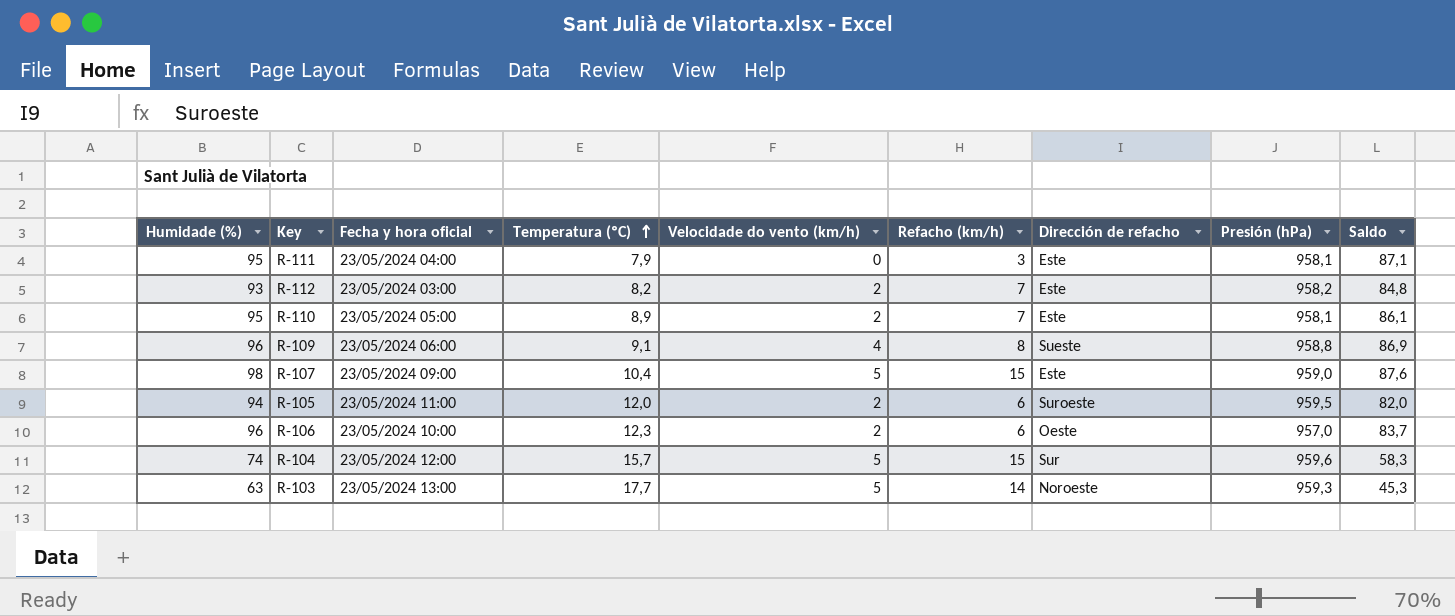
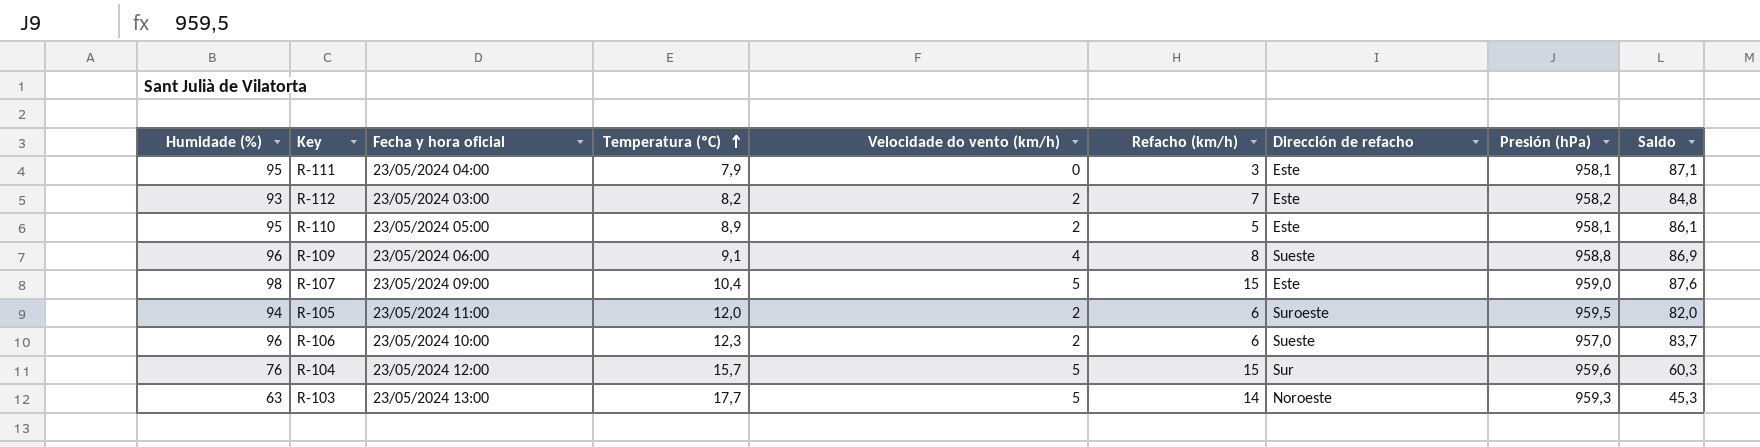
R-110 | Refacho (km/h): 7 -> 5
R-106 | Dirección de refacho: Oeste -> Sueste
R-104 | Humidade (%): 74 -> 76
R-104 | Saldo: 58,3 -> 60,3

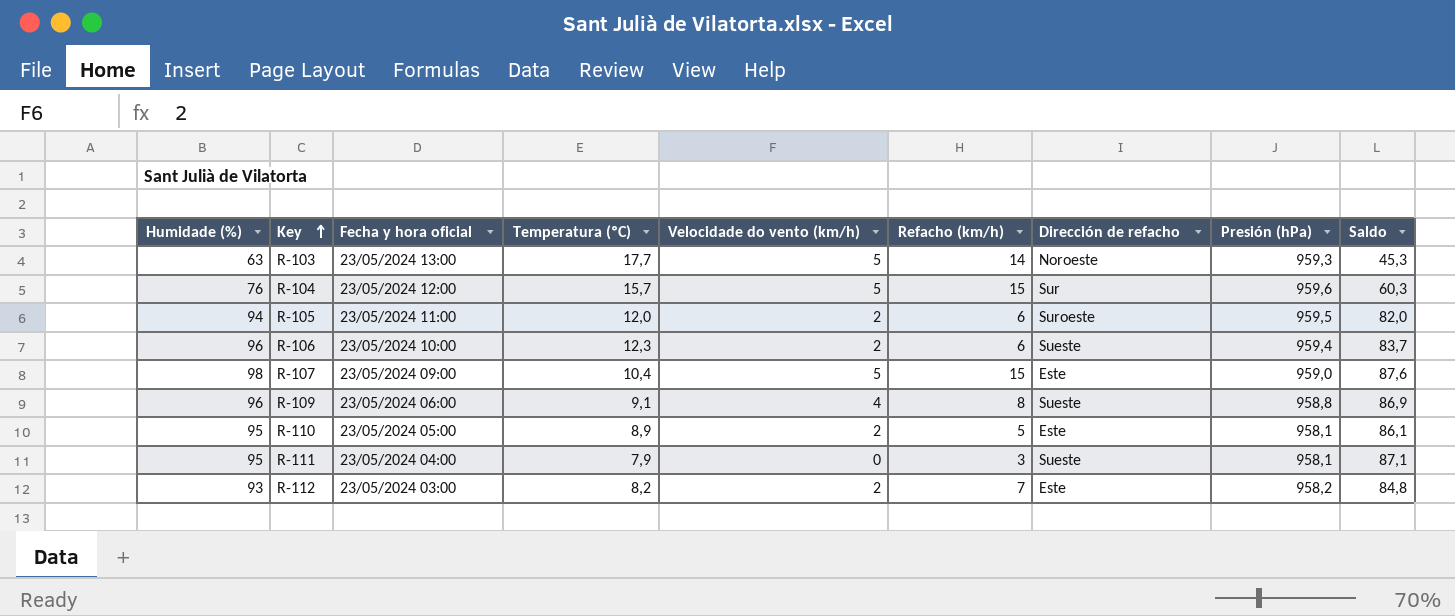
row order: Temperatura (ºC) ascending -> Key ascending
R-106 | Presión (hPa): 957,0 -> 959,4
R-111 | Dirección de refacho: Este -> Sueste

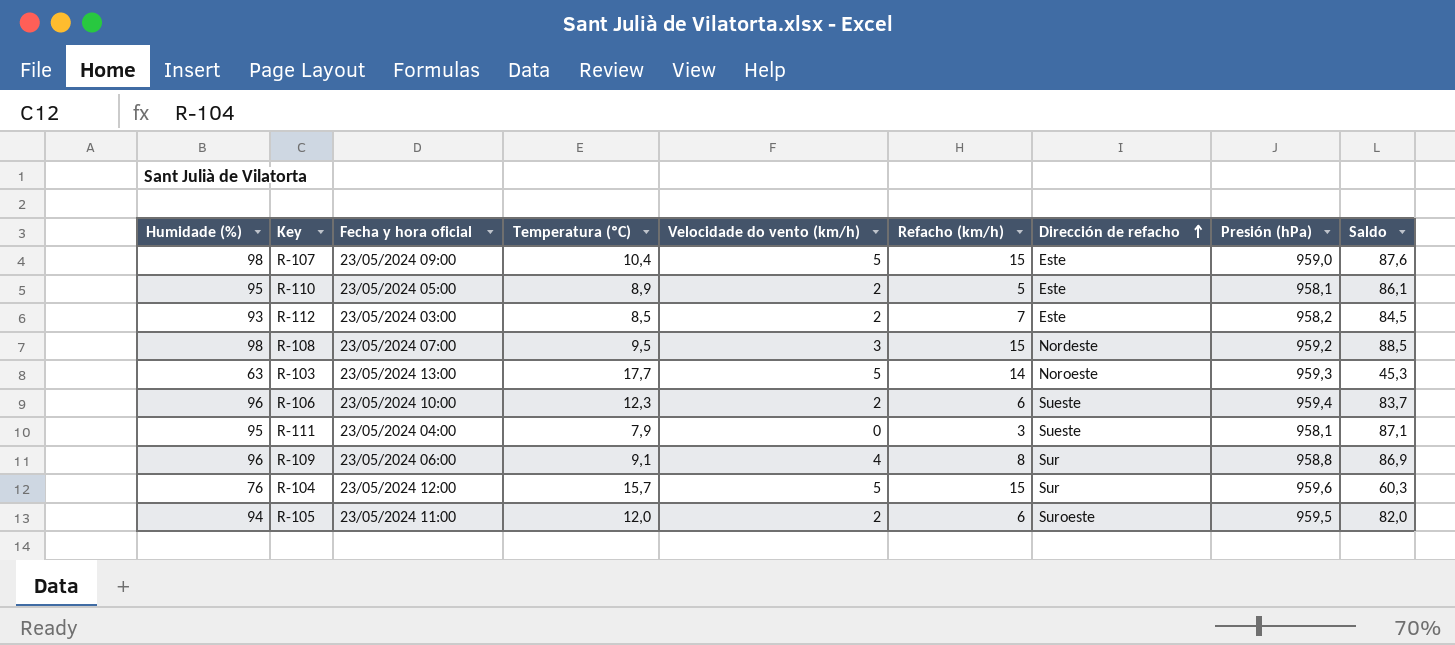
row order: Key ascending -> Dirección de refacho ascending
R-112 | Temperatura (ºC): 8,2 -> 8,5
R-112 | Saldo: 84,8 -> 84,5
row R-108: none -> 98 | 23/05/2024 07:00 | 9,5 | 3 | 15 | Nordeste | 959,2 | 88,5
R-109 | Dirección de refacho: Sueste -> Sur

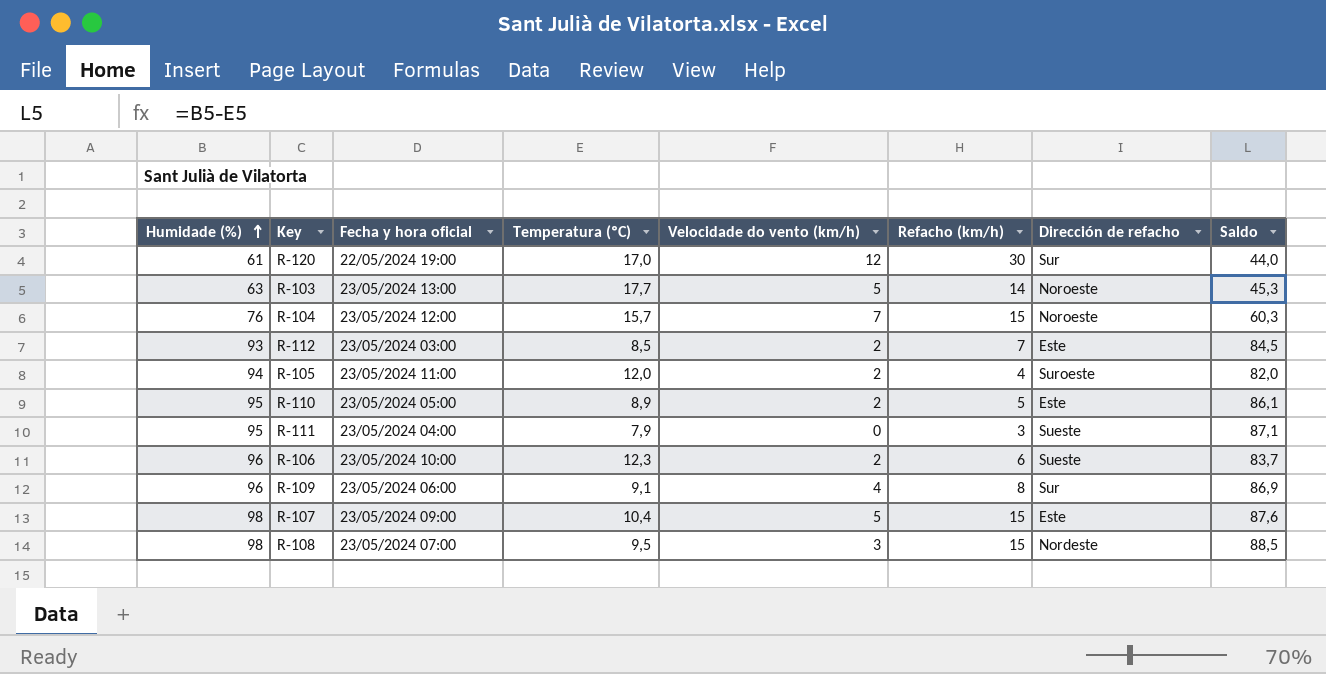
row order: Dirección de refacho ascending -> Humidade (%) ascending
column Presión (hPa) | position: 8 -> none
row R-120: none -> 61 | 22/05/2024 19:00 | 17,0 | 12 | 30 | Sur | 44,0
R-104 | Velocidade do vento (km/h): 5 -> 7
R-104 | Dirección de refacho: Sur -> Noroeste
R-105 | Refacho (km/h): 6 -> 4

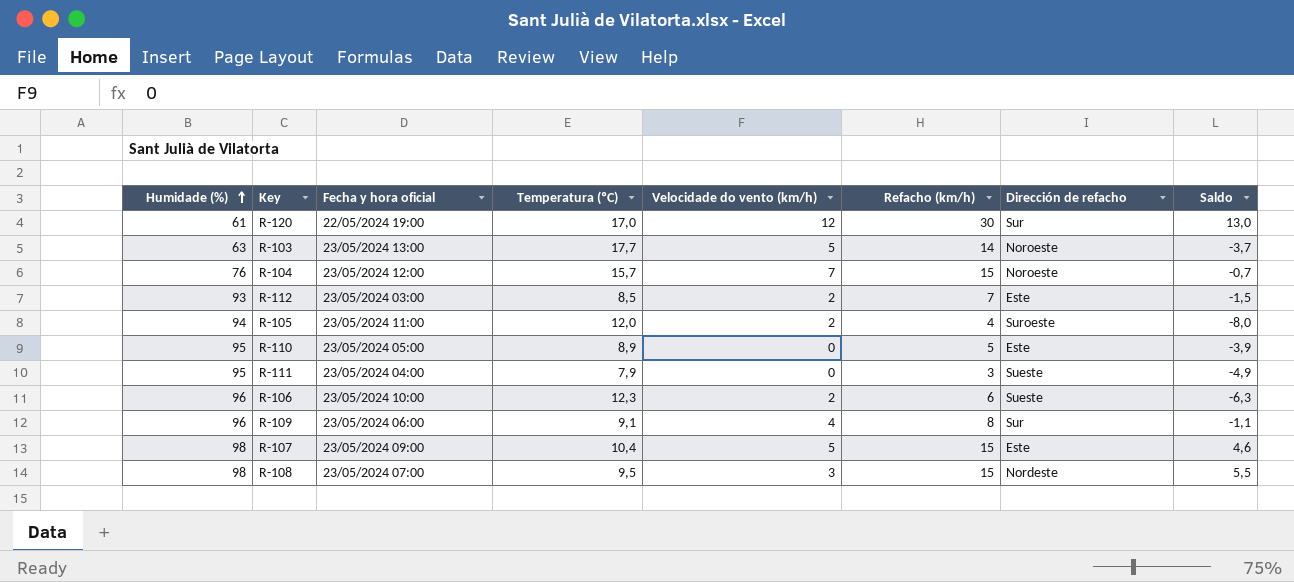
column Saldo | formula: [Humidade (%)] - [Temperatura (ºC)] -> [Refacho (km/h)] - [Temperatura (ºC)]
R-110 | Velocidade do vento (km/h): 2 -> 0

